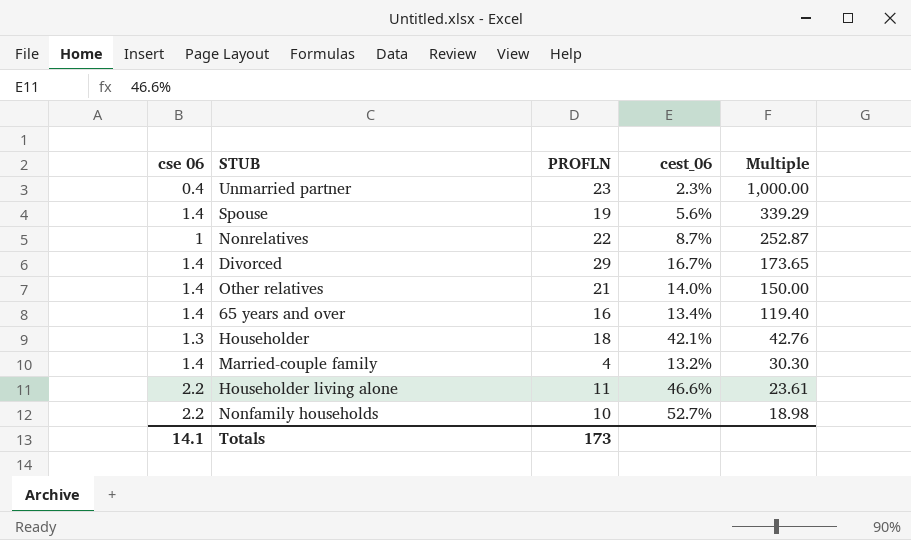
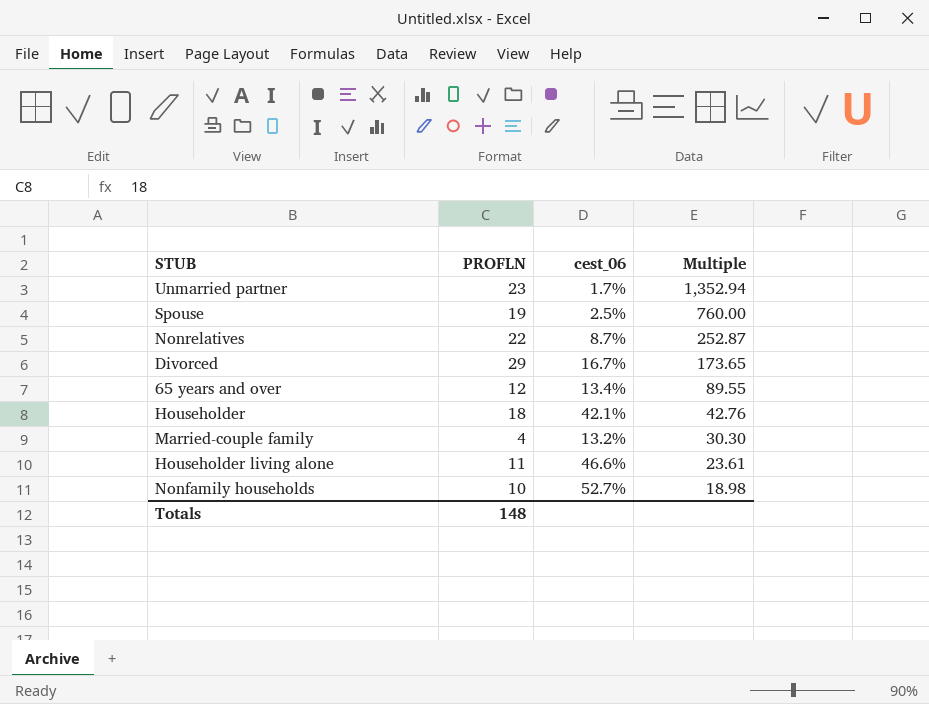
column cse 06 | position: 1 -> none
row Other relatives: 1.4 | 21 | 14.0% | 150.00 -> none
Unmarried partner | cest_06: 2.3% -> 1.7%
Unmarried partner | Multiple: 1,000.00 -> 1,352.94
Spouse | cest_06: 5.6% -> 2.5%
Spouse | Multiple: 339.29 -> 760.00
65 years and over | PROFLN: 16 -> 12
65 years and over | Multiple: 119.40 -> 89.55
Totals | PROFLN: 173 -> 148

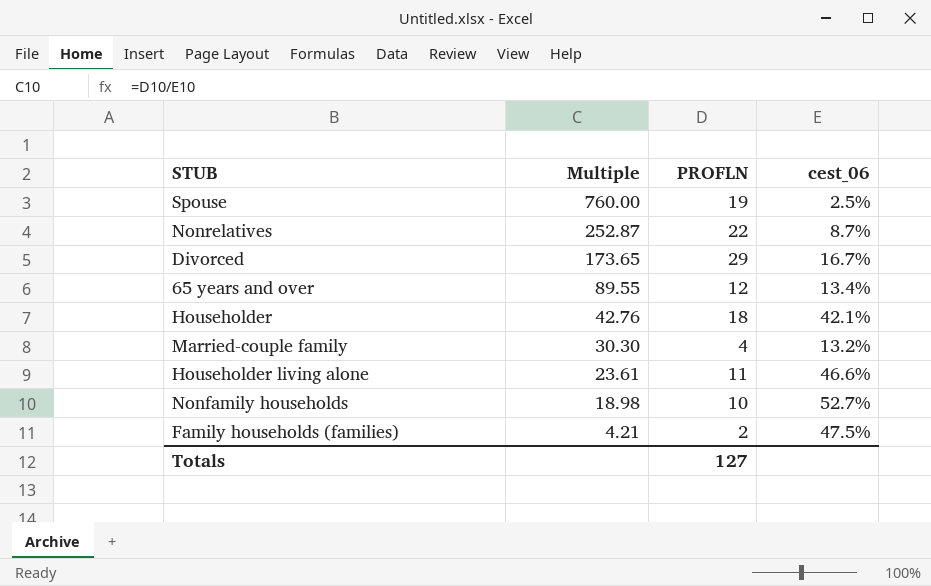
column Multiple | position: 4 -> 2
row Unmarried partner: 23 | 1.7% | 1,352.94 -> none
row Family households (families): none -> 4.21 | 2 | 47.5%
Totals | PROFLN: 148 -> 127

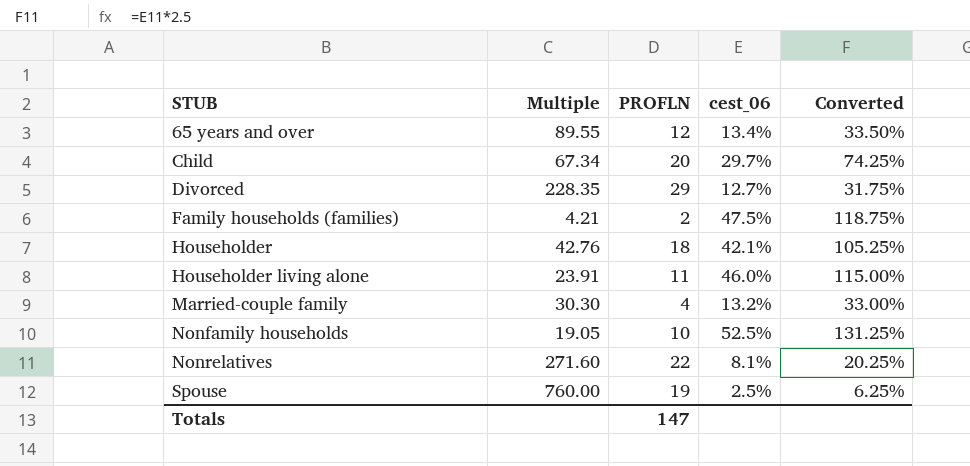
row order: Multiple descending -> STUB ascending
column Converted | formula: none -> [cest_06] * 2.5
row Child: none -> 67.34 | 20 | 29.7% | 74.25%
Divorced | Multiple: 173.65 -> 228.35
Divorced | cest_06: 16.7% -> 12.7%
Householder living alone | Multiple: 23.61 -> 23.91
Householder living alone | cest_06: 46.6% -> 46.0%
Nonfamily households | Multiple: 18.98 -> 19.05
Nonfamily households | cest_06: 52.7% -> 52.5%
Nonrelatives | Multiple: 252.87 -> 271.60
Nonrelatives | cest_06: 8.7% -> 8.1%
Totals | PROFLN: 127 -> 147

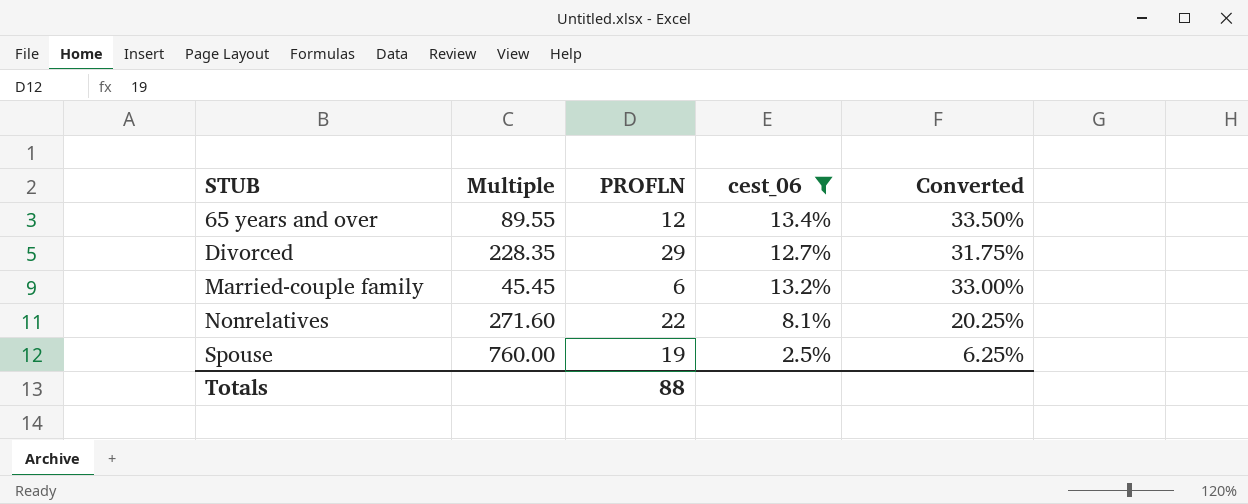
filter: none -> cest_06 <= 13.4%
Married-couple family | Multiple: 30.30 -> 45.45
Married-couple family | PROFLN: 4 -> 6
Totals | PROFLN: 147 -> 88

